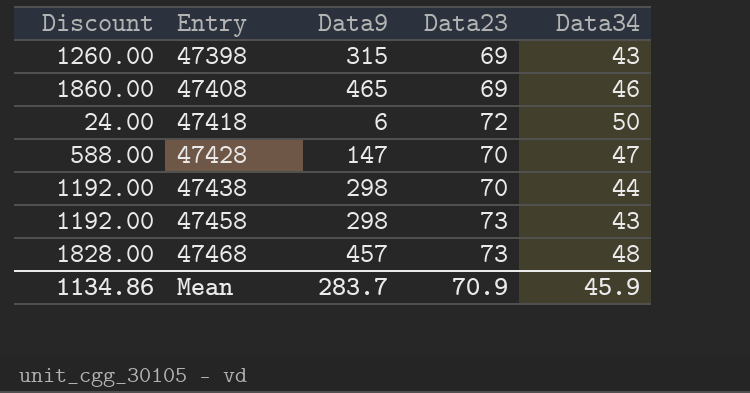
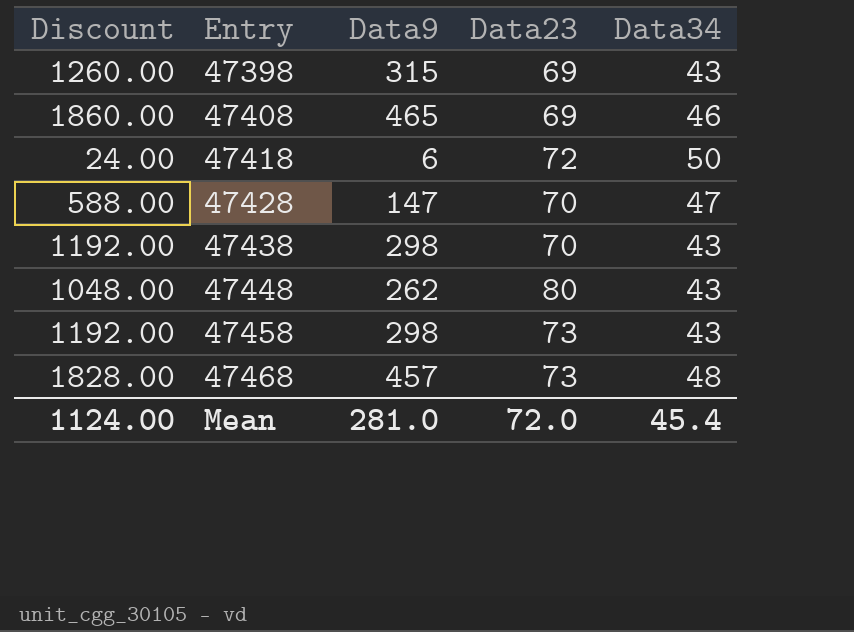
47438 | Data34: 44 -> 43
row 47448: none -> 1048.00 | 262 | 80 | 43
Mean | Discount: 1134.86 -> 1124.00
Mean | Data9: 283.7 -> 281.0
Mean | Data23: 70.9 -> 72.0
Mean | Data34: 45.9 -> 45.4

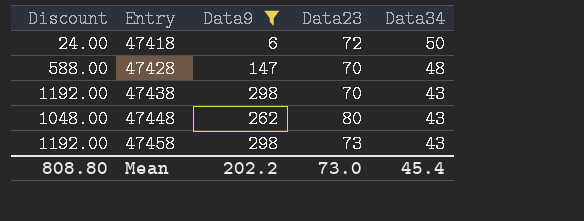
filter: none -> Data9 <= 298
47428 | Data34: 47 -> 48
Mean | Discount: 1124.00 -> 808.80
Mean | Data9: 281.0 -> 202.2
Mean | Data23: 72.0 -> 73.0

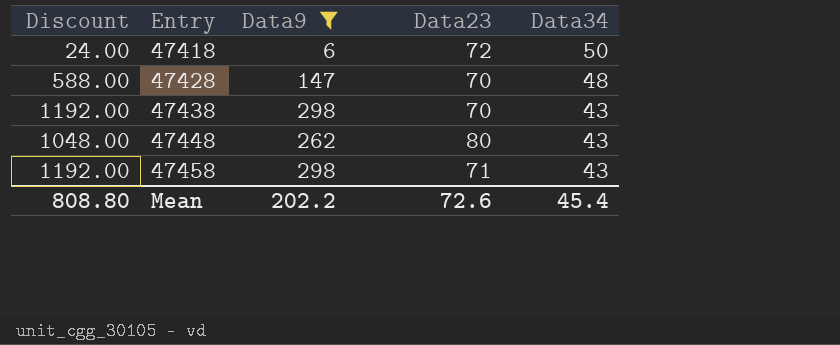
47458 | Data23: 73 -> 71
Mean | Data23: 73.0 -> 72.6

